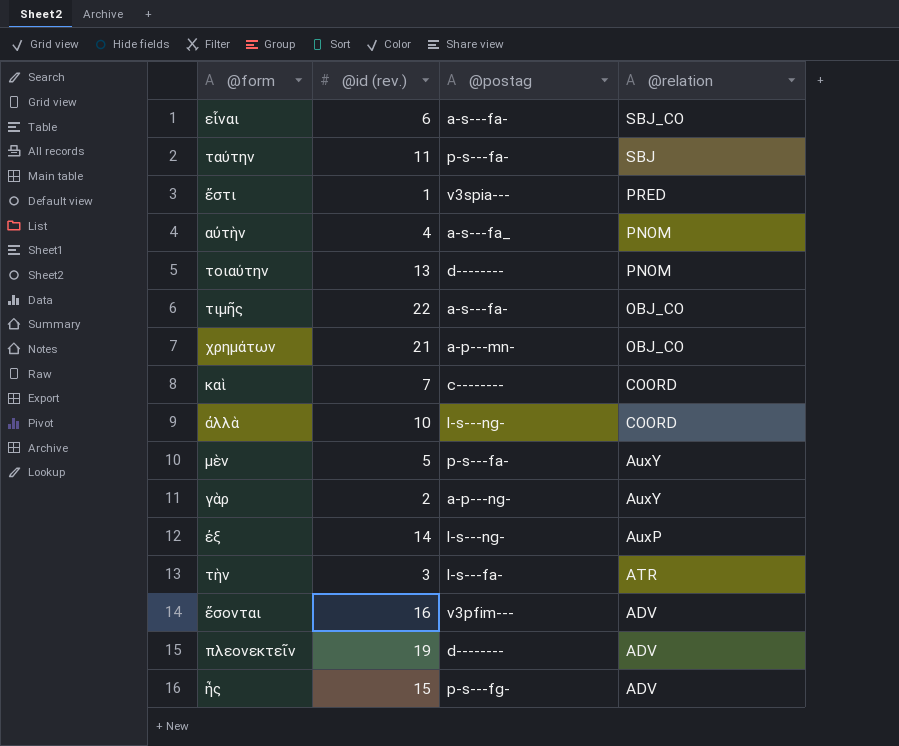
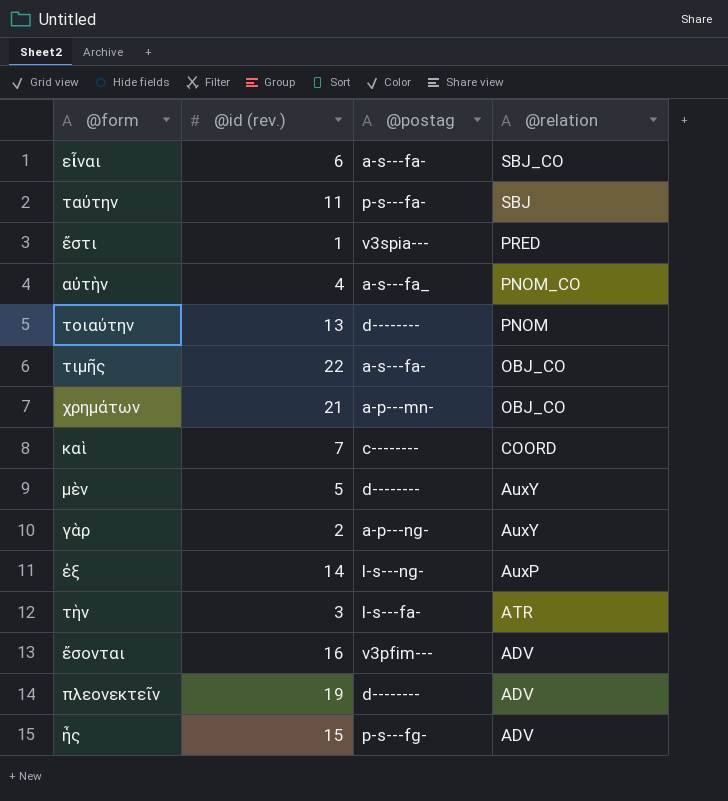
row ἀλλὰ: 10 | l-s---ng- | COORD -> none
αὐτὴν | @relation: PNOM -> PNOM_CO
μὲν | @postag: p-s---fa- -> d--------

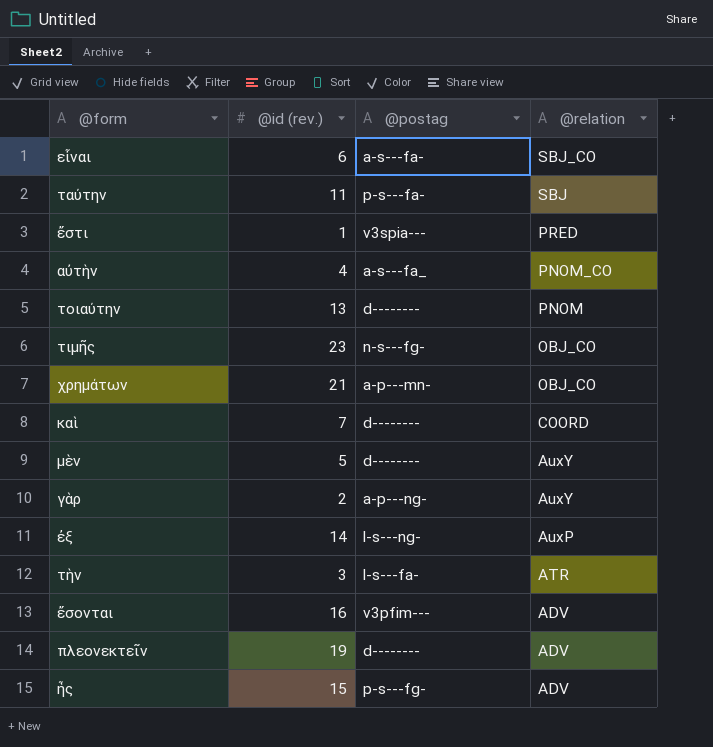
τιμῆς | @id (rev.): 22 -> 23
τιμῆς | @postag: a-s---fa- -> n-s---fg-
καὶ | @postag: c-------- -> d--------

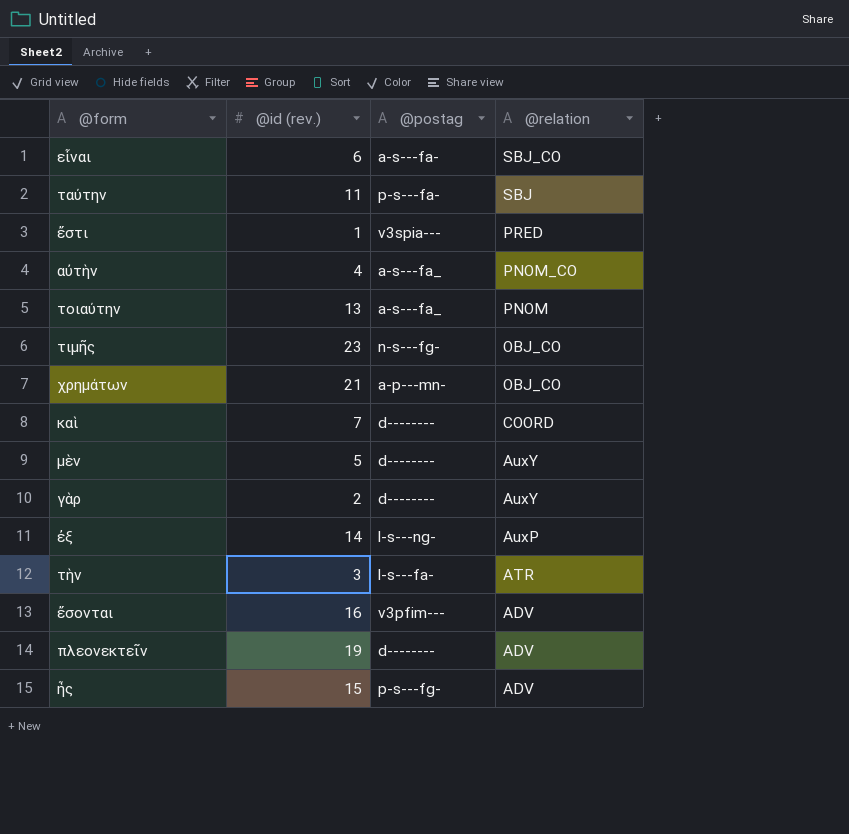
τοιαύτην | @postag: d-------- -> a-s---fa_
γὰρ | @postag: a-p---ng- -> d--------

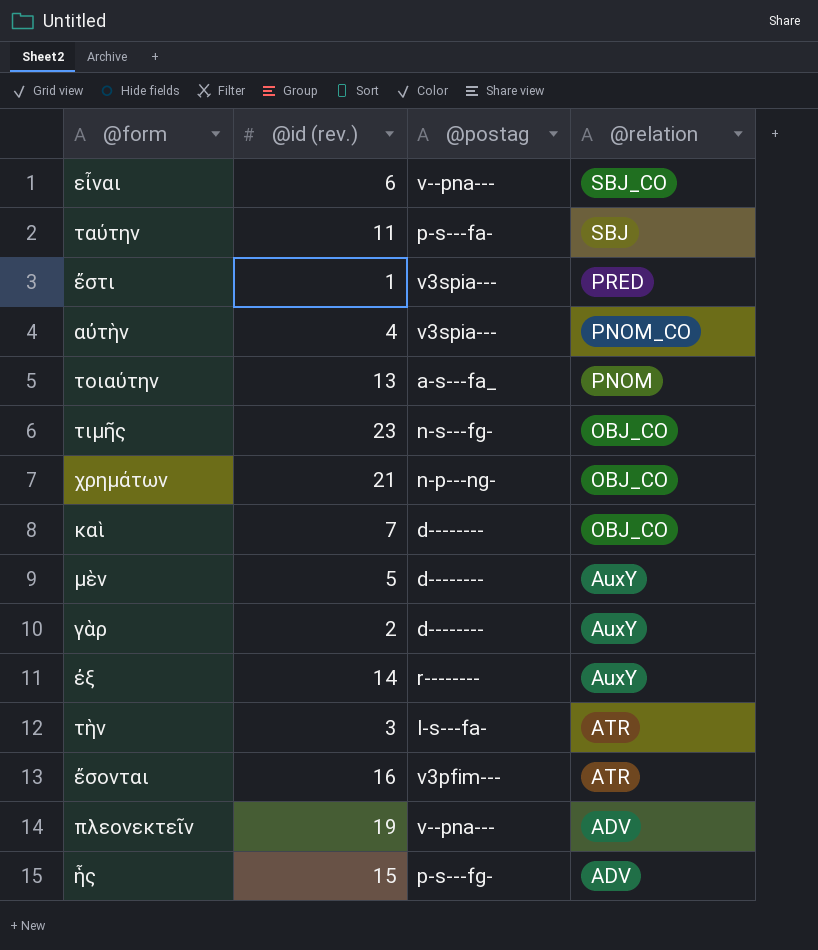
εἶναι | @postag: a-s---fa- -> v--pna---
αὐτὴν | @postag: a-s---fa_ -> v3spia---
χρημάτων | @postag: a-p---mn- -> n-p---ng-
καὶ | @relation: COORD -> OBJ_CO
ἐξ | @postag: l-s---ng- -> r--------
ἐξ | @relation: AuxP -> AuxY
ἔσονται | @relation: ADV -> ATR
πλεονεκτεῖν | @postag: d-------- -> v--pna---

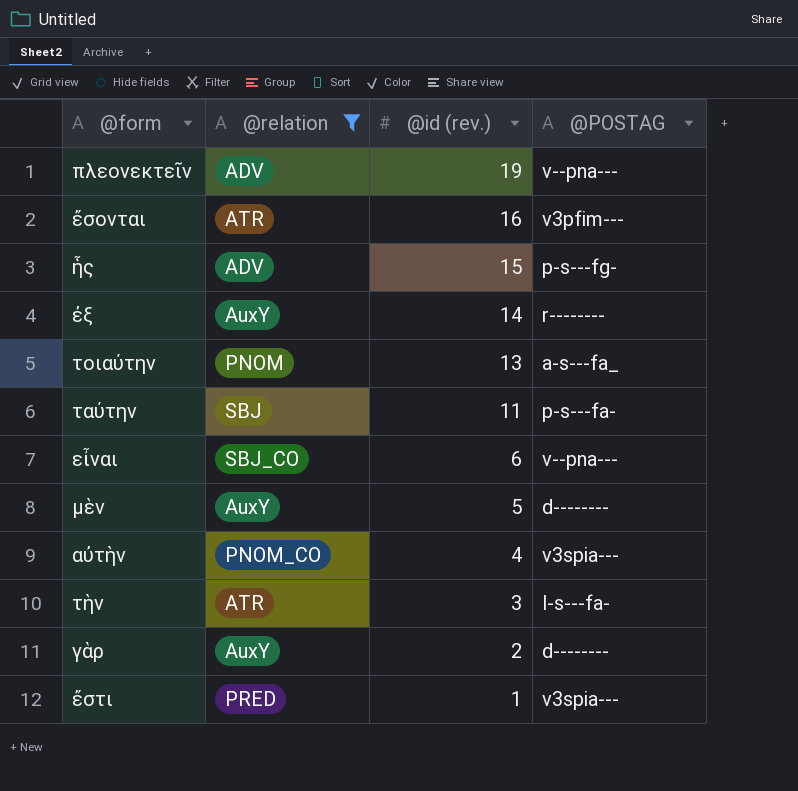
filter: none -> @relation != OBJ_CO
row order: @relation descending -> @id (rev.) descending
column @relation | position: 4 -> 2
column name: @postag -> @POSTAG

